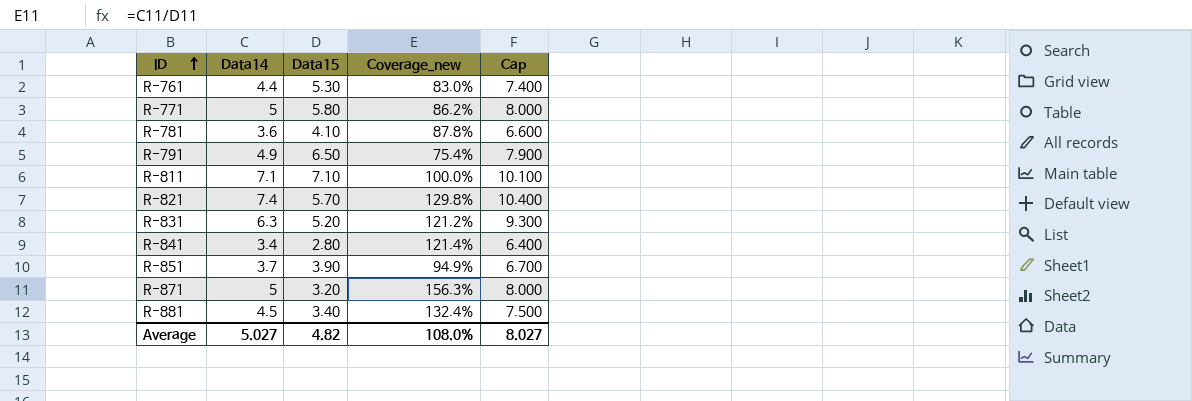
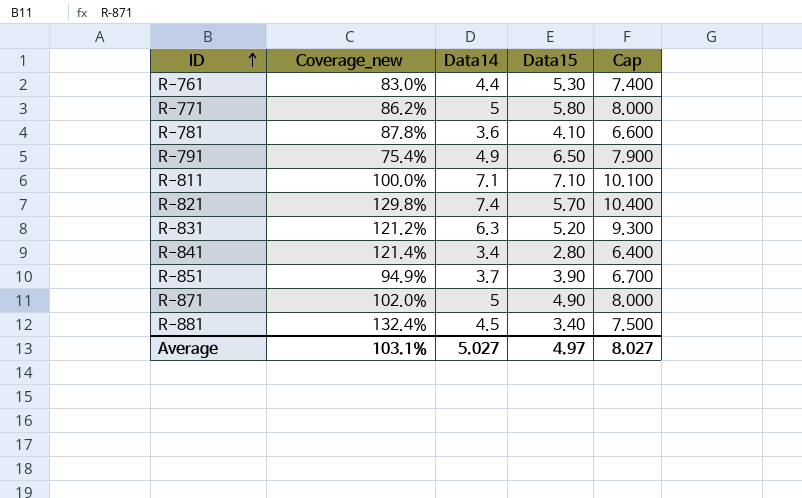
column Coverage_new | position: 4 -> 2
R-871 | Coverage_new: 156.3% -> 102.0%
R-871 | Data15: 3.20 -> 4.90
Average | Coverage_new: 108.0% -> 103.1%
Average | Data15: 4.82 -> 4.97

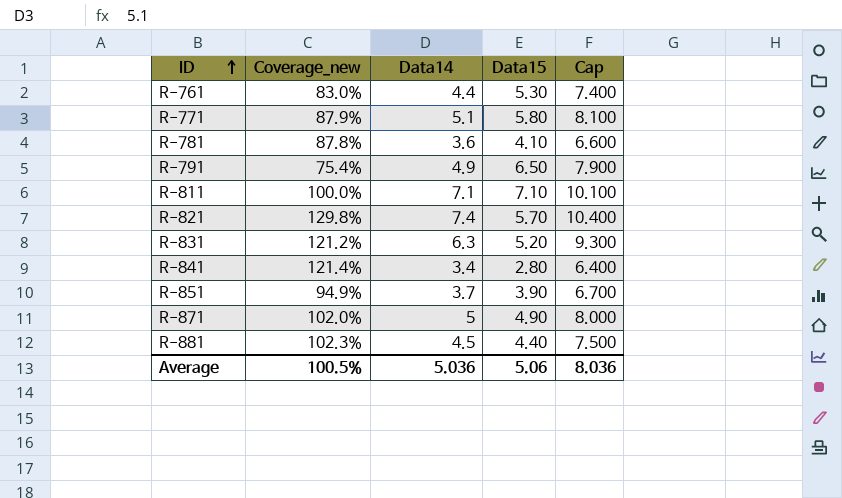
R-771 | Coverage_new: 86.2% -> 87.9%
R-771 | Data14: 5 -> 5.1
R-771 | Cap: 8.000 -> 8.100
R-881 | Coverage_new: 132.4% -> 102.3%
R-881 | Data15: 3.40 -> 4.40
Average | Coverage_new: 103.1% -> 100.5%
Average | Data14: 5.027 -> 5.036
Average | Data15: 4.97 -> 5.06
Average | Cap: 8.027 -> 8.036

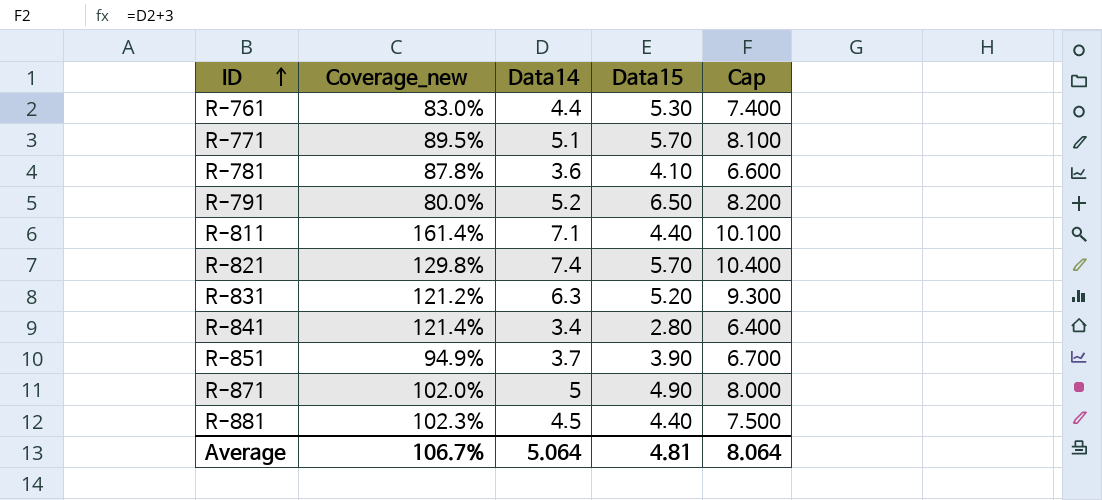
R-771 | Coverage_new: 87.9% -> 89.5%
R-771 | Data15: 5.80 -> 5.70
R-791 | Coverage_new: 75.4% -> 80.0%
R-791 | Data14: 4.9 -> 5.2
R-791 | Cap: 7.900 -> 8.200
R-811 | Coverage_new: 100.0% -> 161.4%
R-811 | Data15: 7.10 -> 4.40
Average | Coverage_new: 100.5% -> 106.7%
Average | Data14: 5.036 -> 5.064
Average | Data15: 5.06 -> 4.81
Average | Cap: 8.036 -> 8.064

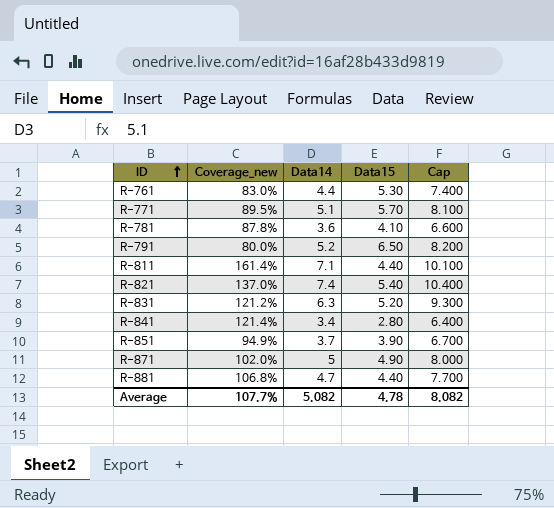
R-821 | Coverage_new: 129.8% -> 137.0%
R-821 | Data15: 5.70 -> 5.40
R-881 | Coverage_new: 102.3% -> 106.8%
R-881 | Data14: 4.5 -> 4.7
R-881 | Cap: 7.500 -> 7.700
Average | Coverage_new: 106.7% -> 107.7%
Average | Data14: 5.064 -> 5.082
Average | Data15: 4.81 -> 4.78
Average | Cap: 8.064 -> 8.082

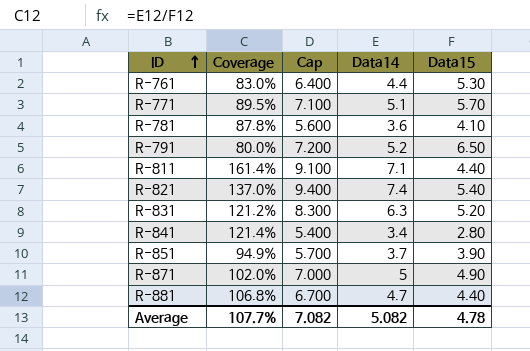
column name: Coverage_new -> Coverage
column Cap | formula: [Data14] + 3 -> [Data14] + 2
column Cap | position: 5 -> 3
Average | Cap: 8.082 -> 7.082

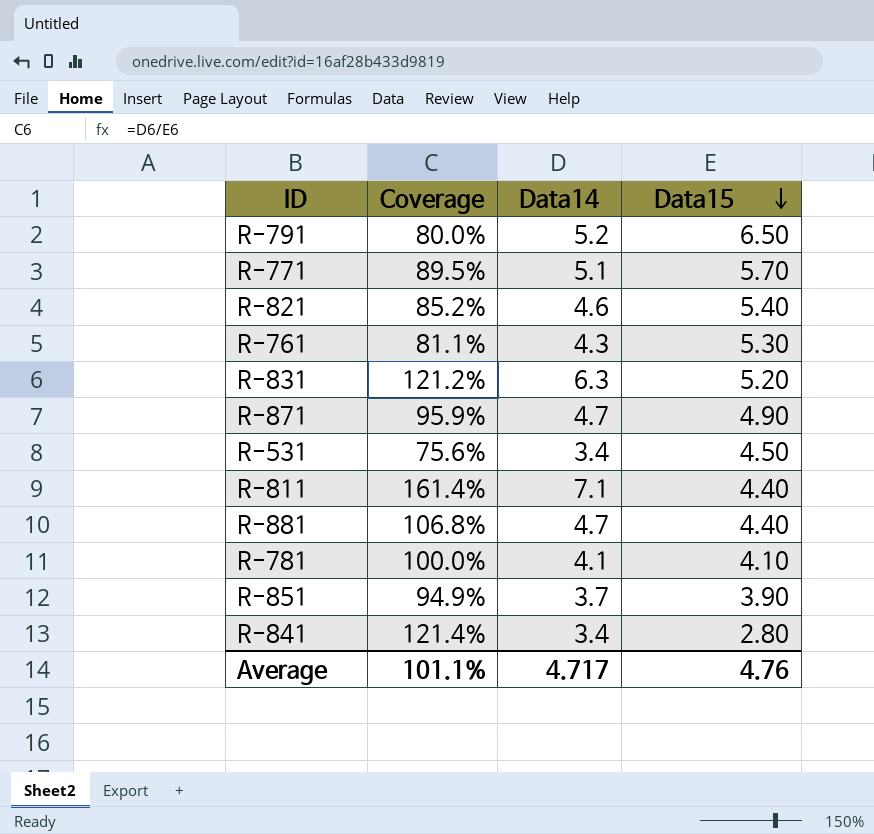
row order: ID ascending -> Data15 descending
column Cap | formula: [Data14] + 2 -> none
R-821 | Coverage: 137.0% -> 85.2%
R-821 | Data14: 7.4 -> 4.6
R-761 | Coverage: 83.0% -> 81.1%
R-761 | Data14: 4.4 -> 4.3
R-871 | Coverage: 102.0% -> 95.9%
R-871 | Data14: 5 -> 4.7
row R-531: none -> 75.6% | 3.4 | 4.50
R-781 | Coverage: 87.8% -> 100.0%
R-781 | Data14: 3.6 -> 4.1
Average | Coverage: 107.7% -> 101.1%
Average | Data14: 5.082 -> 4.717
Average | Data15: 4.78 -> 4.76

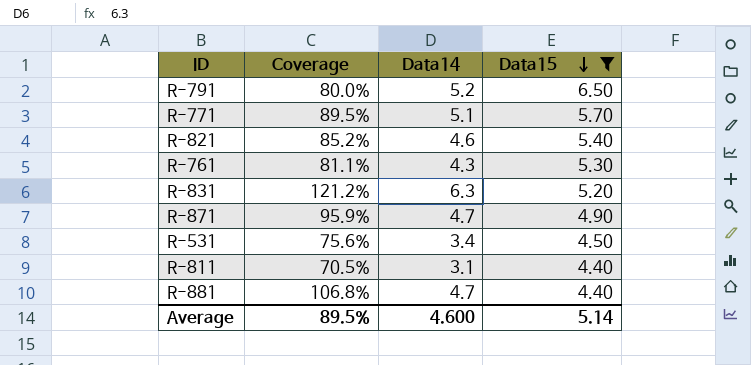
filter: none -> Data15 >= 4.40
R-811 | Coverage: 161.4% -> 70.5%
R-811 | Data14: 7.1 -> 3.1
Average | Coverage: 101.1% -> 89.5%
Average | Data14: 4.717 -> 4.600
Average | Data15: 4.76 -> 5.14

